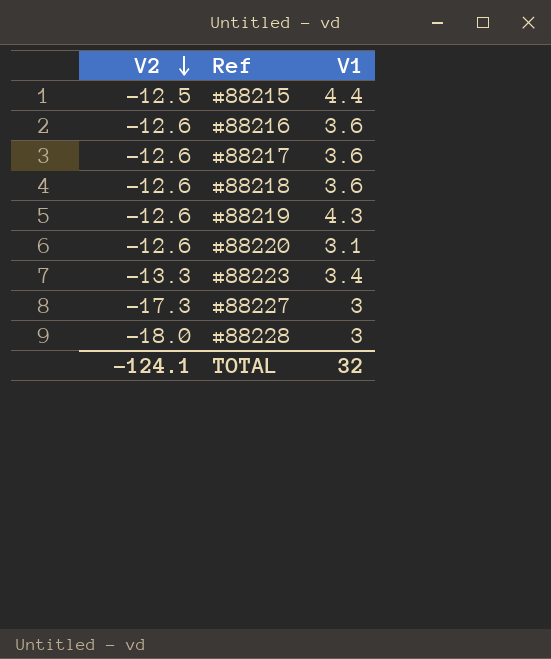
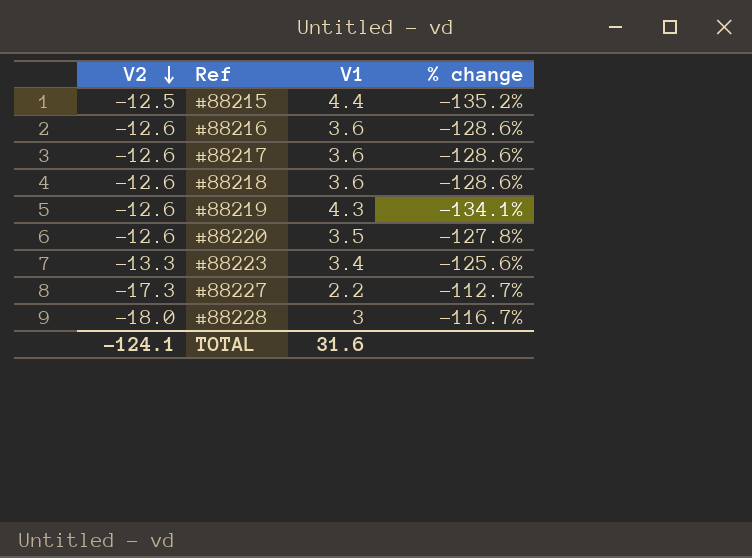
column % change | formula: none -> ([V1] - [V2]) / [V2]
#88220 | V1: 3.1 -> 3.5
#88227 | V1: 3 -> 2.2
TOTAL | V1: 32 -> 31.6

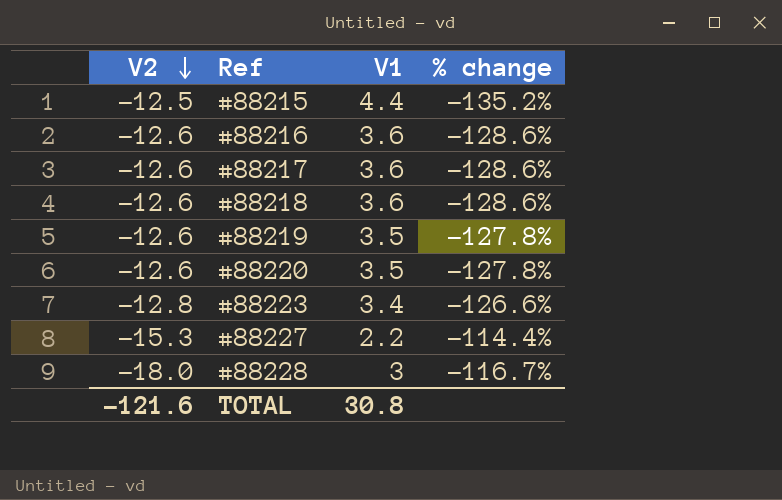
#88219 | V1: 4.3 -> 3.5
#88219 | % change: -134.1% -> -127.8%
#88223 | V2: -13.3 -> -12.8
#88223 | % change: -125.6% -> -126.6%
#88227 | V2: -17.3 -> -15.3
#88227 | % change: -112.7% -> -114.4%
TOTAL | V2: -124.1 -> -121.6
TOTAL | V1: 31.6 -> 30.8

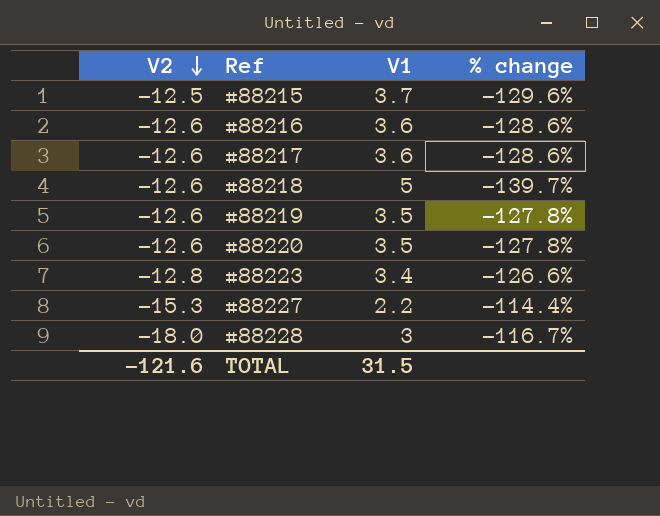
#88215 | V1: 4.4 -> 3.7
#88215 | % change: -135.2% -> -129.6%
#88218 | V1: 3.6 -> 5
#88218 | % change: -128.6% -> -139.7%
TOTAL | V1: 30.8 -> 31.5

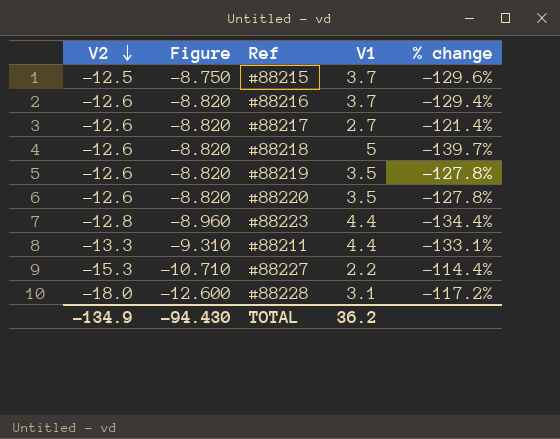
column Figure | formula: none -> [V2] * 0.7
#88216 | V1: 3.6 -> 3.7
#88216 | % change: -128.6% -> -129.4%
#88217 | V1: 3.6 -> 2.7
#88217 | % change: -128.6% -> -121.4%
#88223 | V1: 3.4 -> 4.4
#88223 | % change: -126.6% -> -134.4%
row #88211: none -> -13.3 | -9.310 | 4.4 | -133.1%
#88228 | V1: 3 -> 3.1
#88228 | % change: -116.7% -> -117.2%
TOTAL | V2: -121.6 -> -134.9
TOTAL | V1: 31.5 -> 36.2

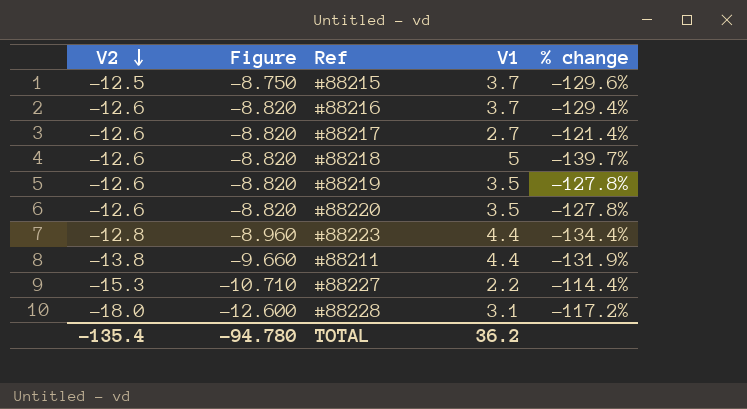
#88211 | V2: -13.3 -> -13.8
#88211 | Figure: -9.310 -> -9.660
#88211 | % change: -133.1% -> -131.9%
TOTAL | V2: -134.9 -> -135.4
TOTAL | Figure: -94.430 -> -94.780

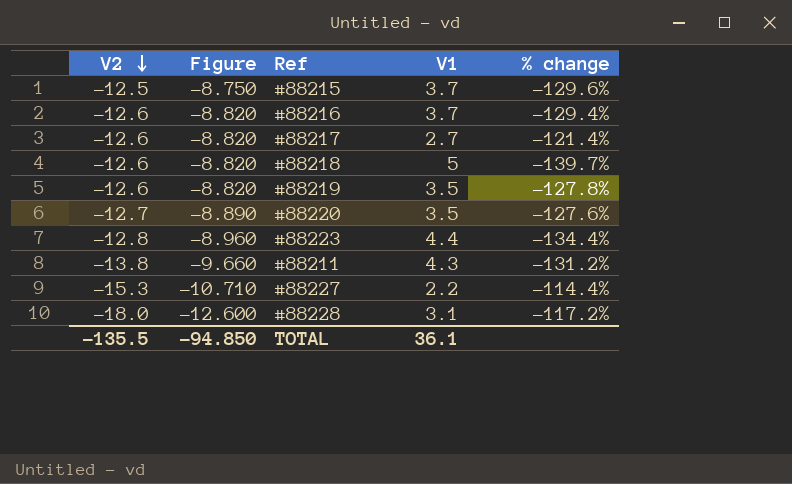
#88220 | V2: -12.6 -> -12.7
#88220 | Figure: -8.820 -> -8.890
#88220 | % change: -127.8% -> -127.6%
#88211 | V1: 4.4 -> 4.3
#88211 | % change: -131.9% -> -131.2%
TOTAL | V2: -135.4 -> -135.5
TOTAL | Figure: -94.780 -> -94.850
TOTAL | V1: 36.2 -> 36.1

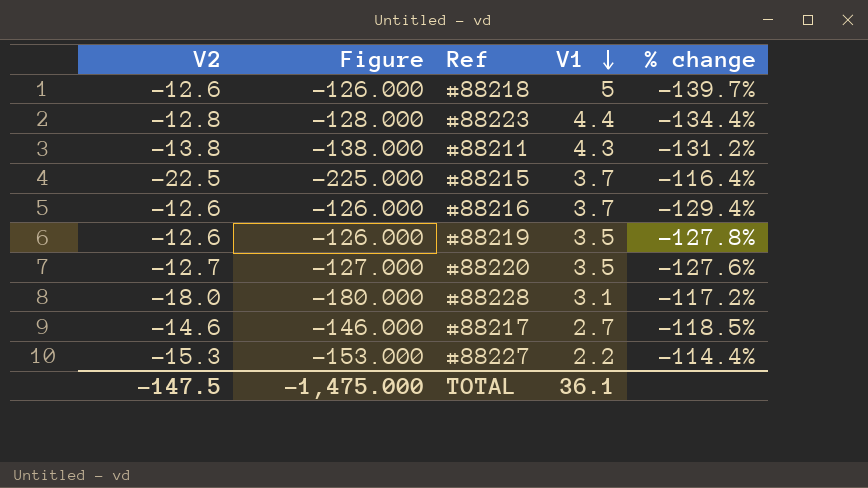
row order: V2 descending -> V1 descending
column Figure | formula: [V2] * 0.7 -> [V2] * 10
#88215 | V2: -12.5 -> -22.5
#88215 | % change: -129.6% -> -116.4%
#88217 | V2: -12.6 -> -14.6
#88217 | % change: -121.4% -> -118.5%
TOTAL | V2: -135.5 -> -147.5
TOTAL | Figure: -94.850 -> -1,475.000

